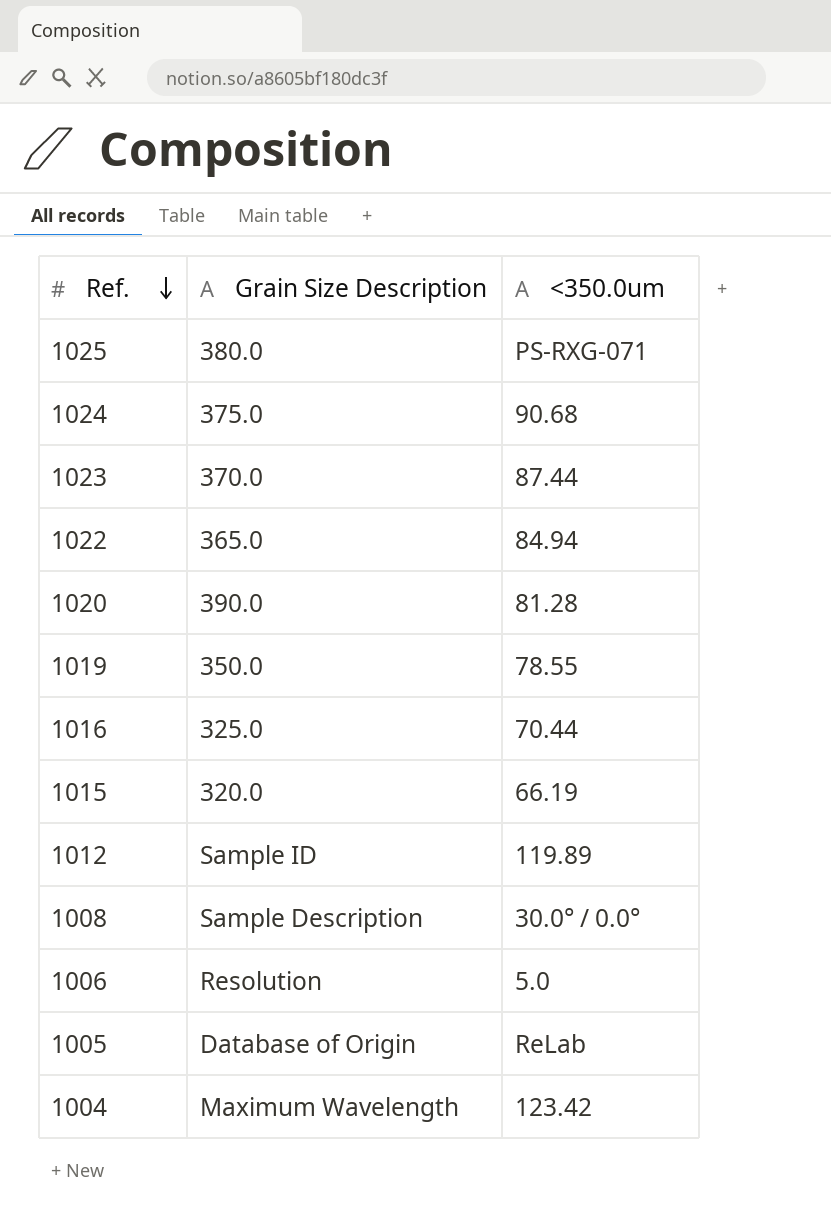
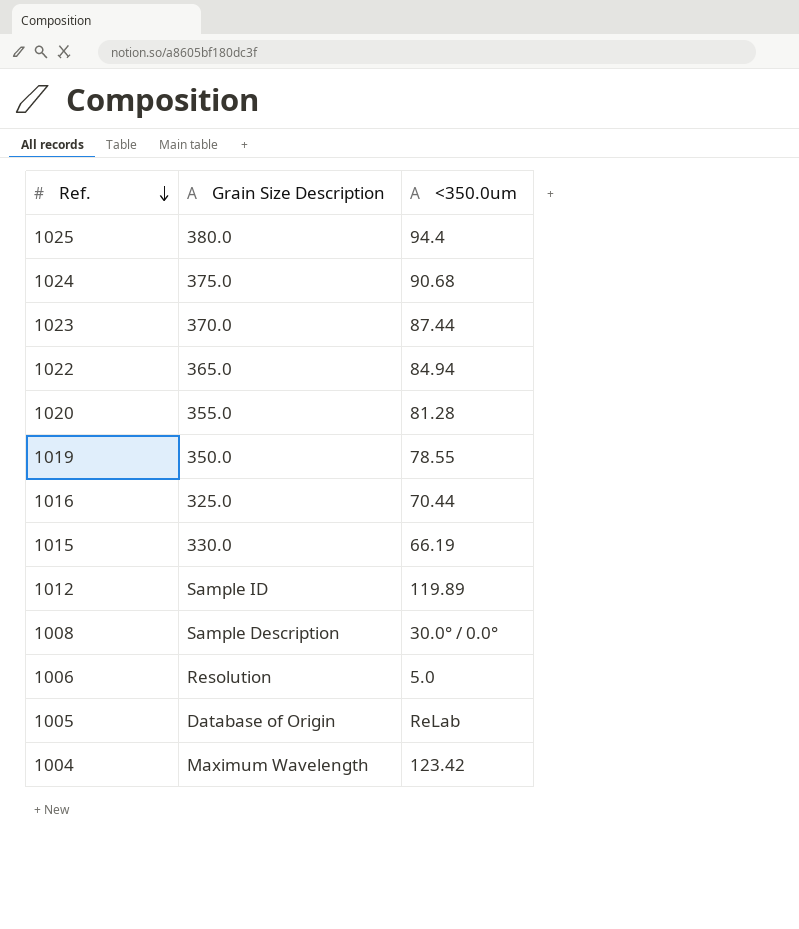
1025 | <350.0um: PS-RXG-071 -> 94.4
1020 | Grain Size Description: 390.0 -> 355.0
1015 | Grain Size Description: 320.0 -> 330.0

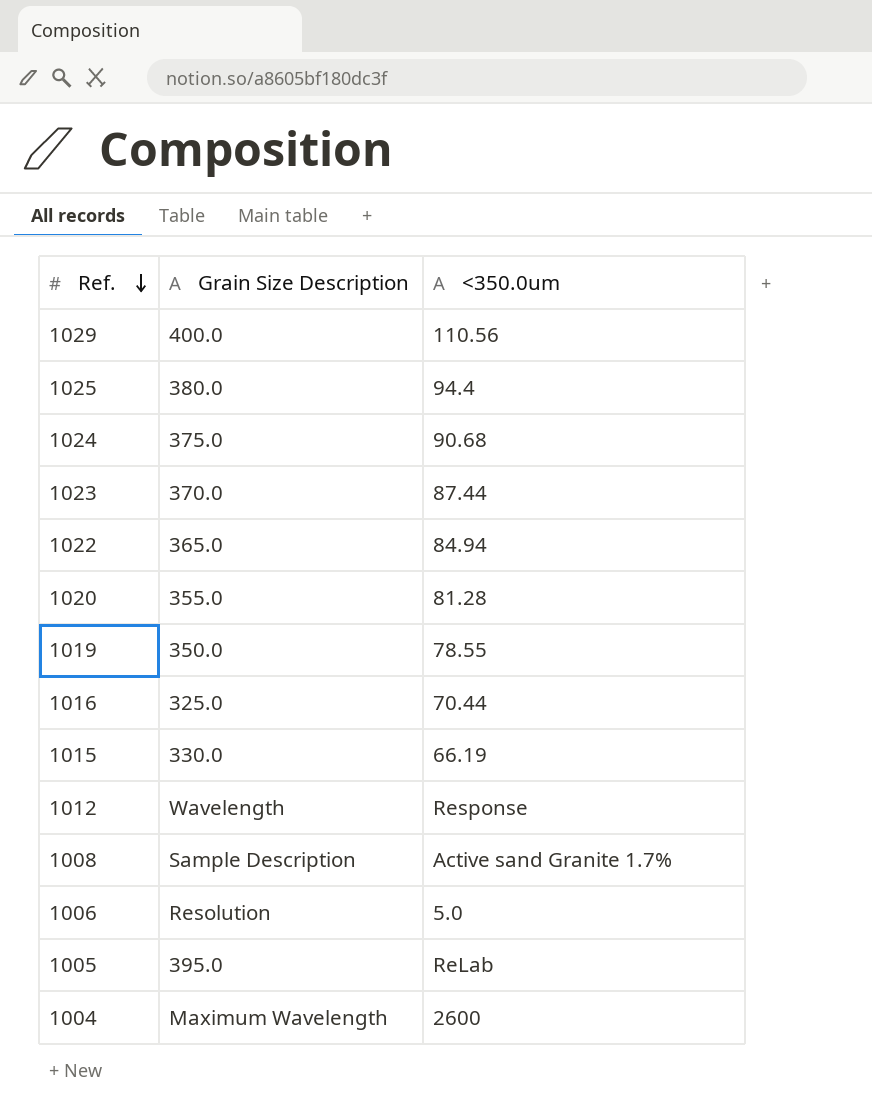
row 1029: none -> 400.0 | 110.56
1012 | Grain Size Description: Sample ID -> Wavelength
1012 | <350.0um: 119.89 -> Response
1008 | <350.0um: 30.0° / 0.0° -> Active sand Granite 1.7%
1005 | Grain Size Description: Database of Origin -> 395.0
1004 | <350.0um: 123.42 -> 2600

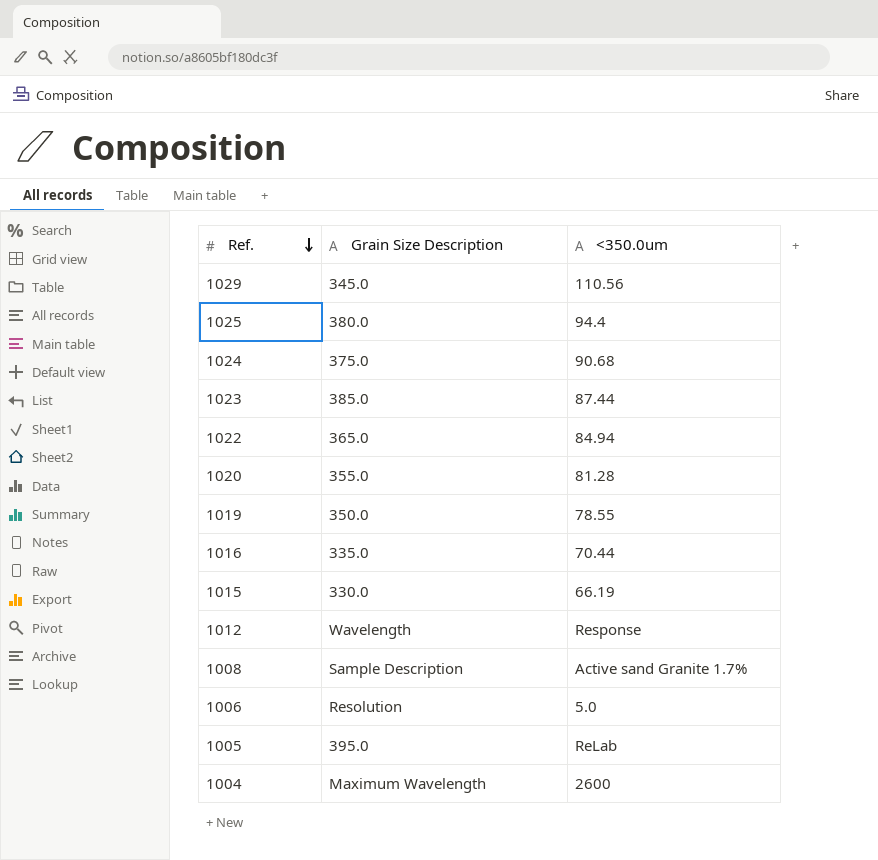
1029 | Grain Size Description: 400.0 -> 345.0
1023 | Grain Size Description: 370.0 -> 385.0
1016 | Grain Size Description: 325.0 -> 335.0

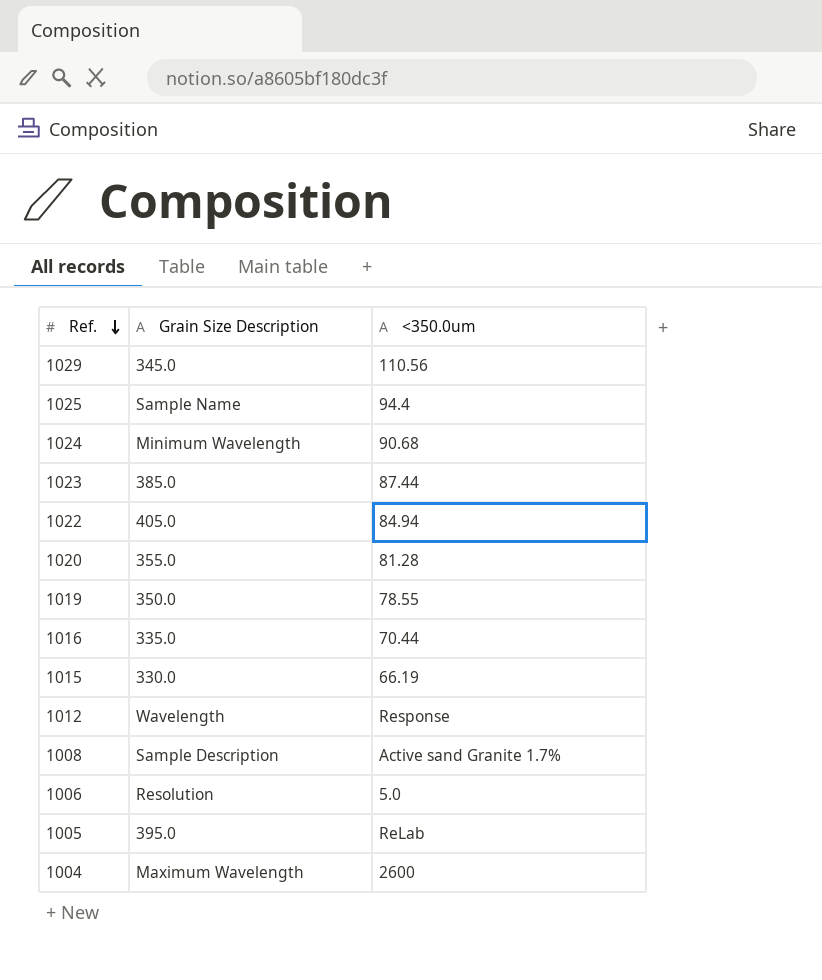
1025 | Grain Size Description: 380.0 -> Sample Name
1024 | Grain Size Description: 375.0 -> Minimum Wavelength
1022 | Grain Size Description: 365.0 -> 405.0

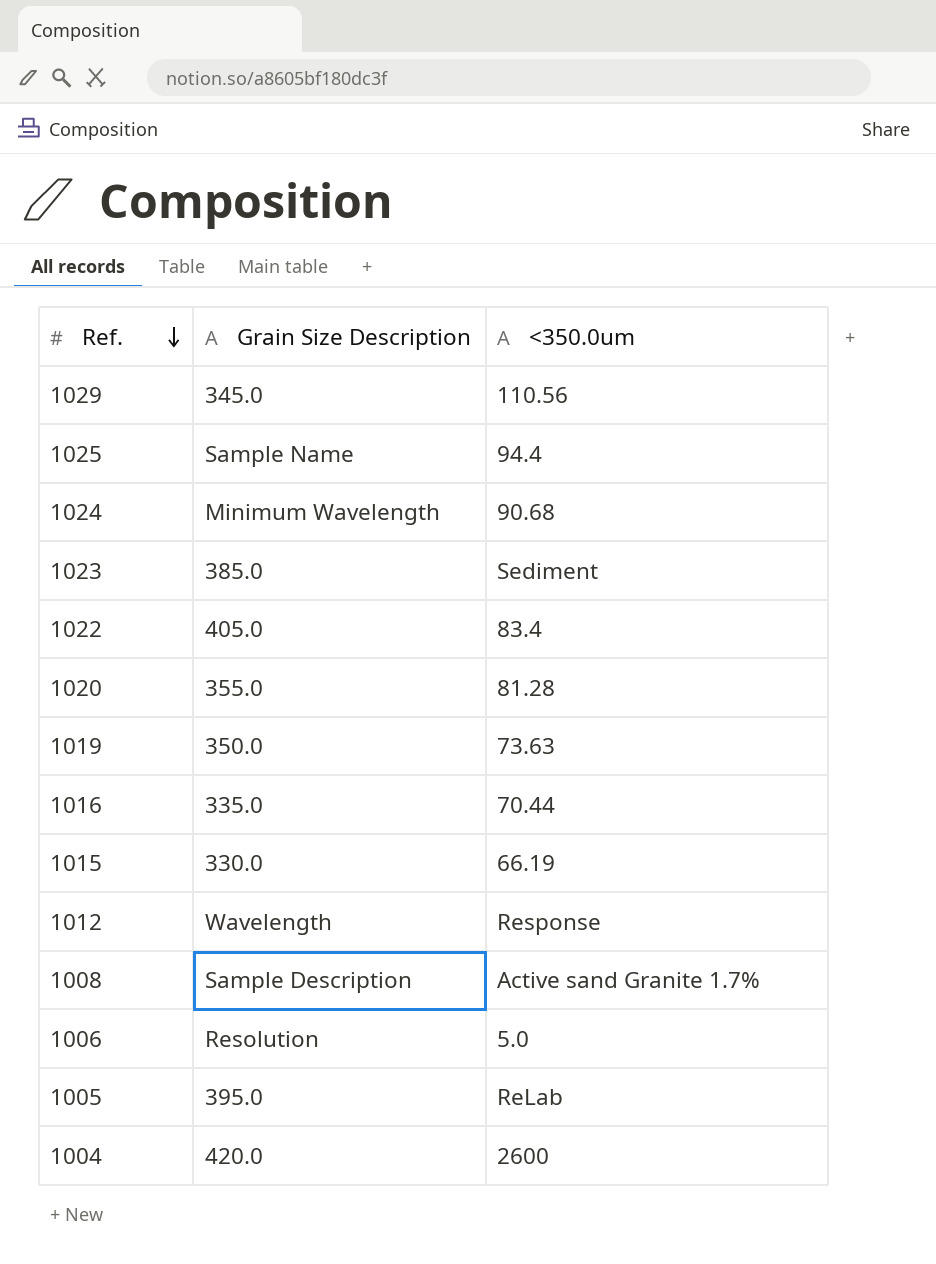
1023 | <350.0um: 87.44 -> Sediment
1022 | <350.0um: 84.94 -> 83.4
1019 | <350.0um: 78.55 -> 73.63
1004 | Grain Size Description: Maximum Wavelength -> 420.0

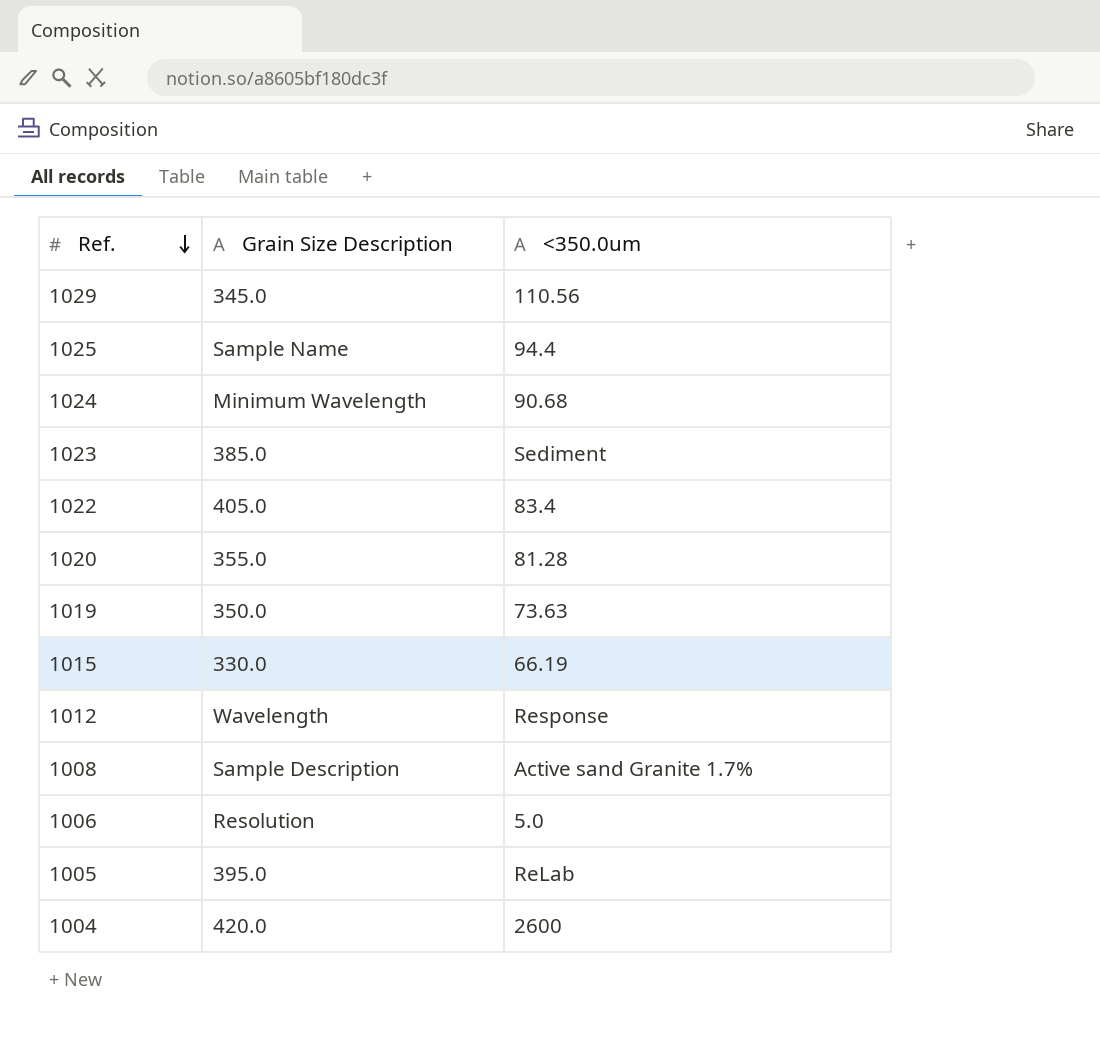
row 1016: 335.0 | 70.44 -> none

